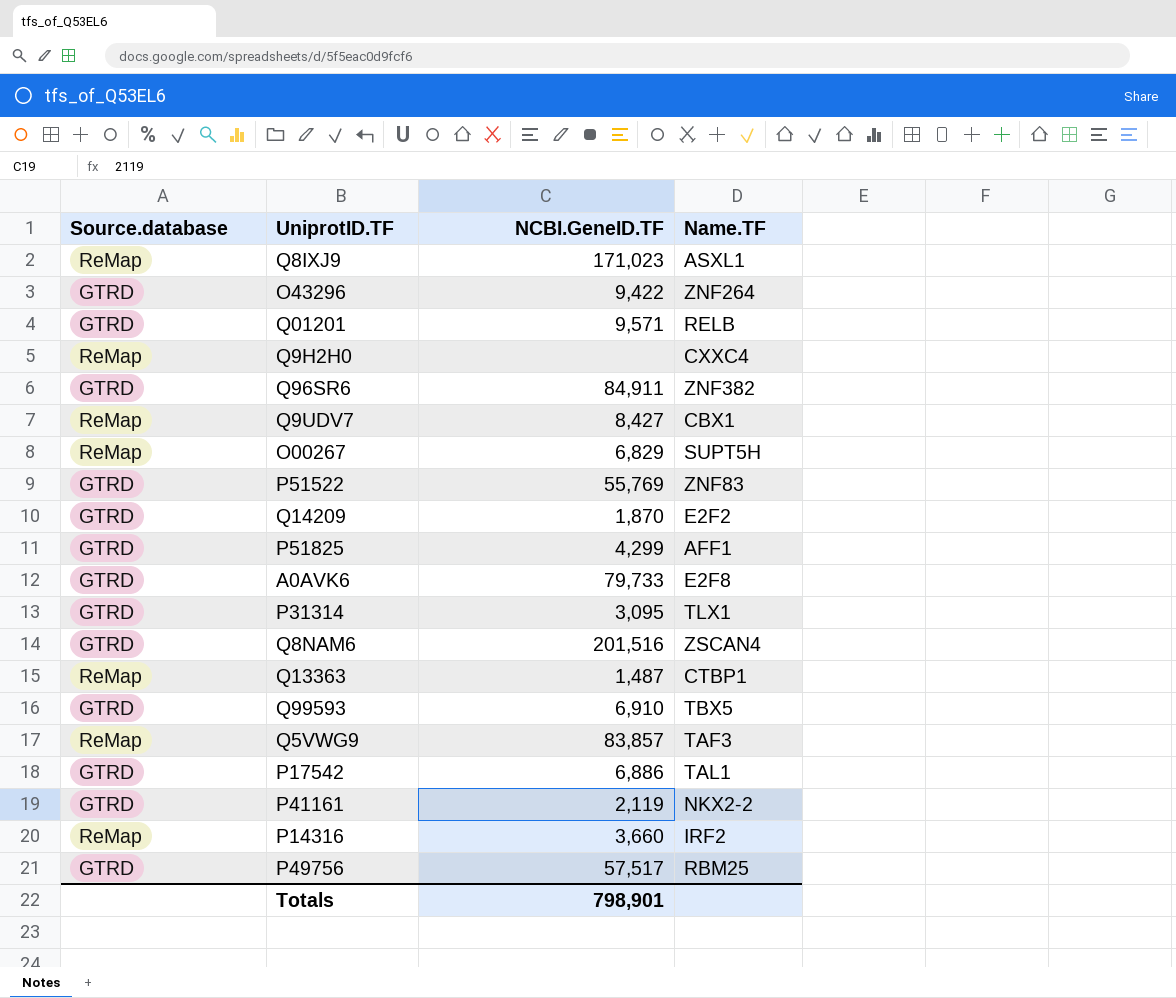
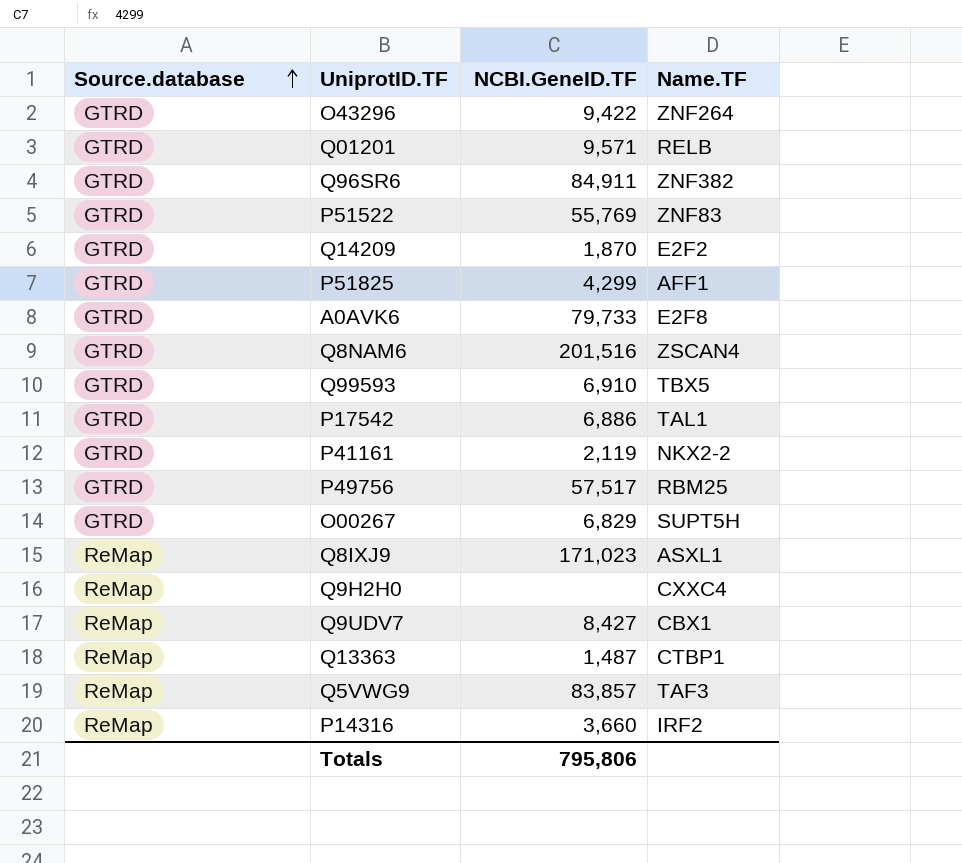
row order: none -> Source.database ascending
row P31314: GTRD | 3,095 | TLX1 -> none
O00267 | Source.database: ReMap -> GTRD
Totals | NCBI.GeneID.TF: 798,901 -> 795,806

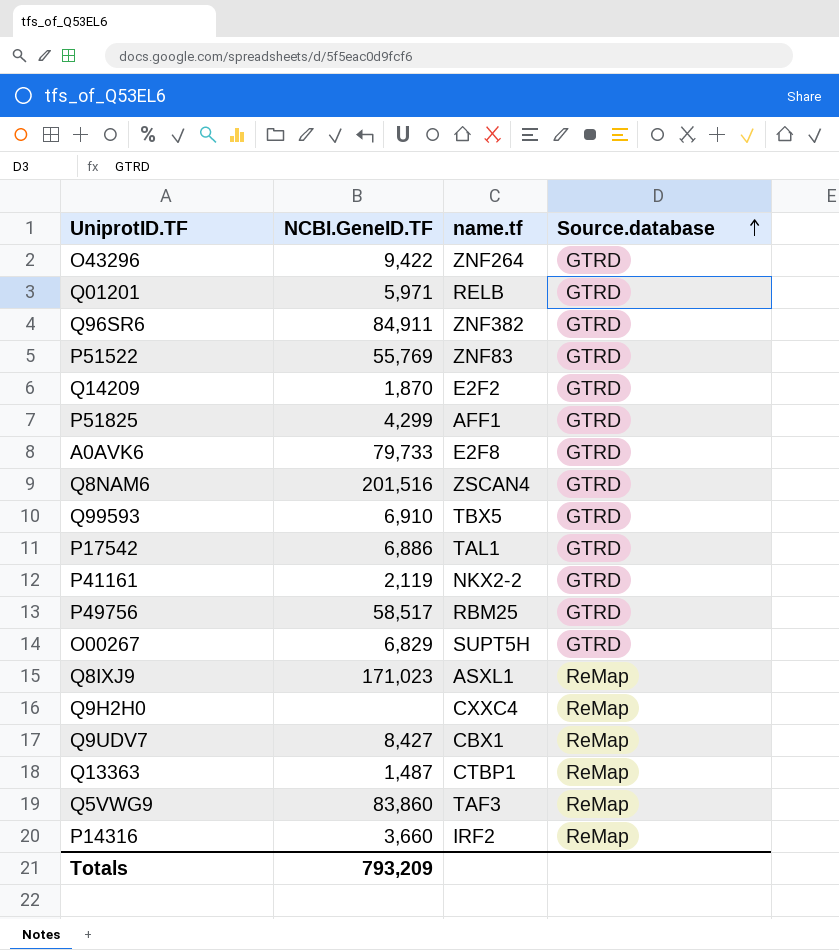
column name: Name.TF -> name.tf
column Source.database | position: 1 -> 4
Q01201 | NCBI.GeneID.TF: 9,571 -> 5,971
P49756 | NCBI.GeneID.TF: 57,517 -> 58,517
Q5VWG9 | NCBI.GeneID.TF: 83,857 -> 83,860
Totals | NCBI.GeneID.TF: 795,806 -> 793,209

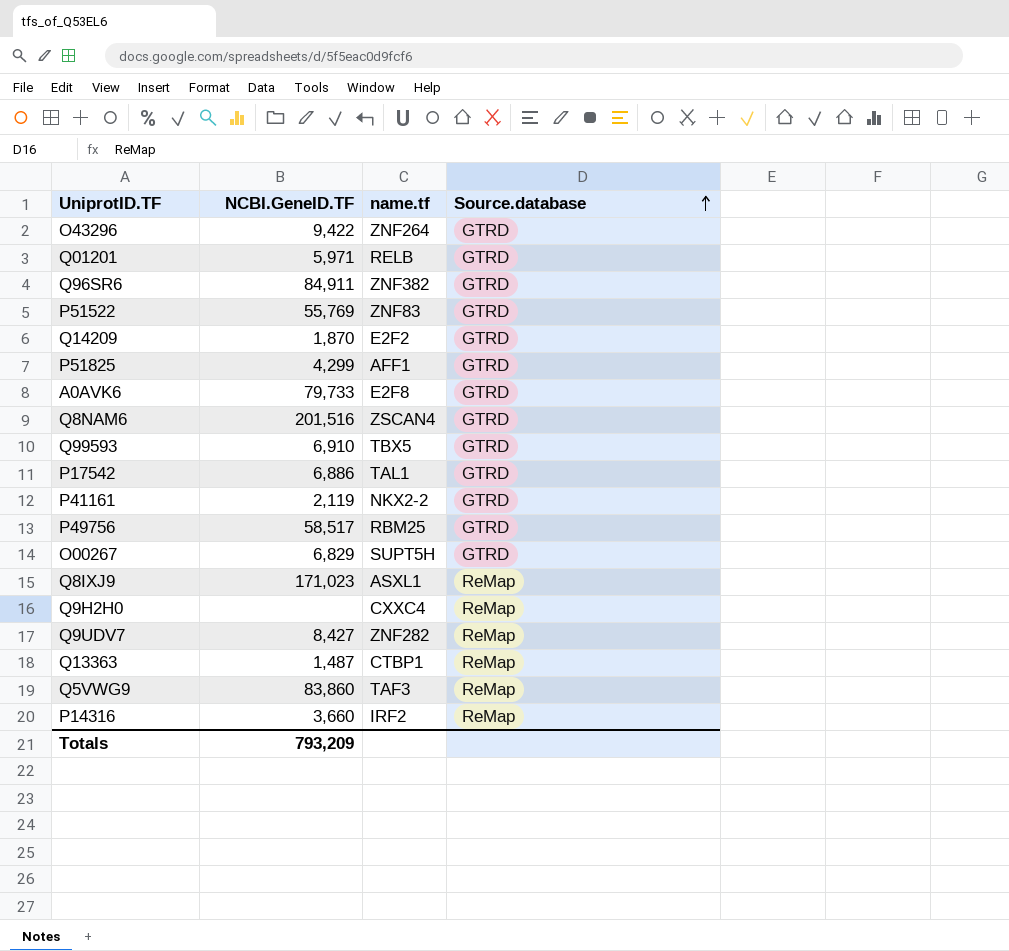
Q9UDV7 | name.tf: CBX1 -> ZNF282

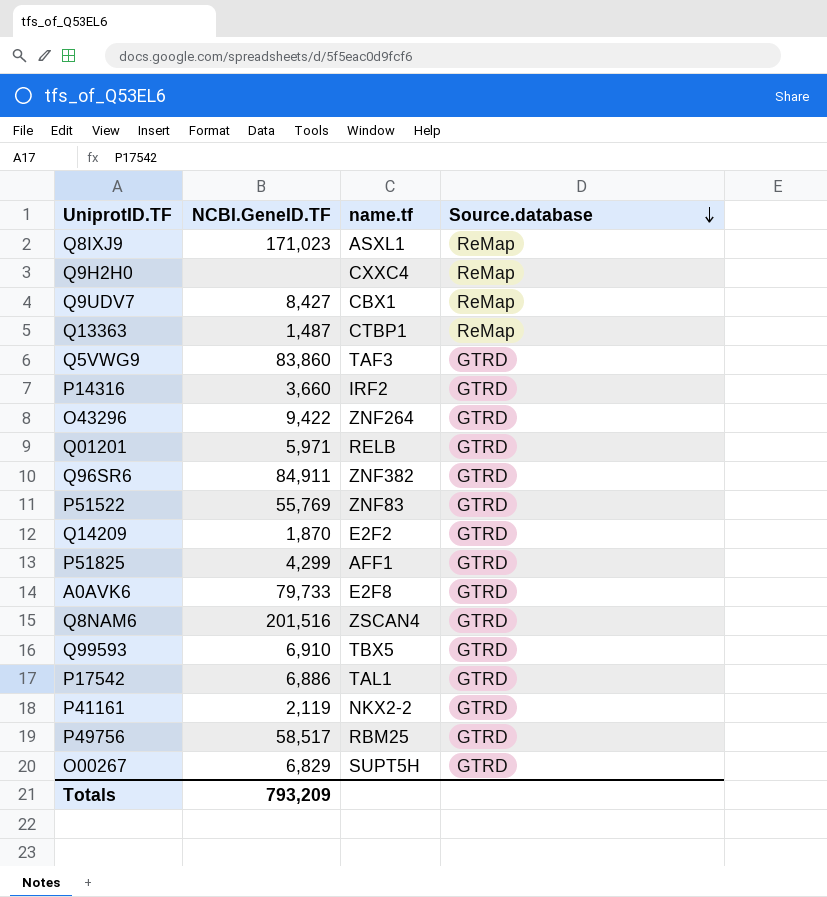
row order: Source.database ascending -> Source.database descending
Q9UDV7 | name.tf: ZNF282 -> CBX1
Q5VWG9 | Source.database: ReMap -> GTRD
P14316 | Source.database: ReMap -> GTRD

